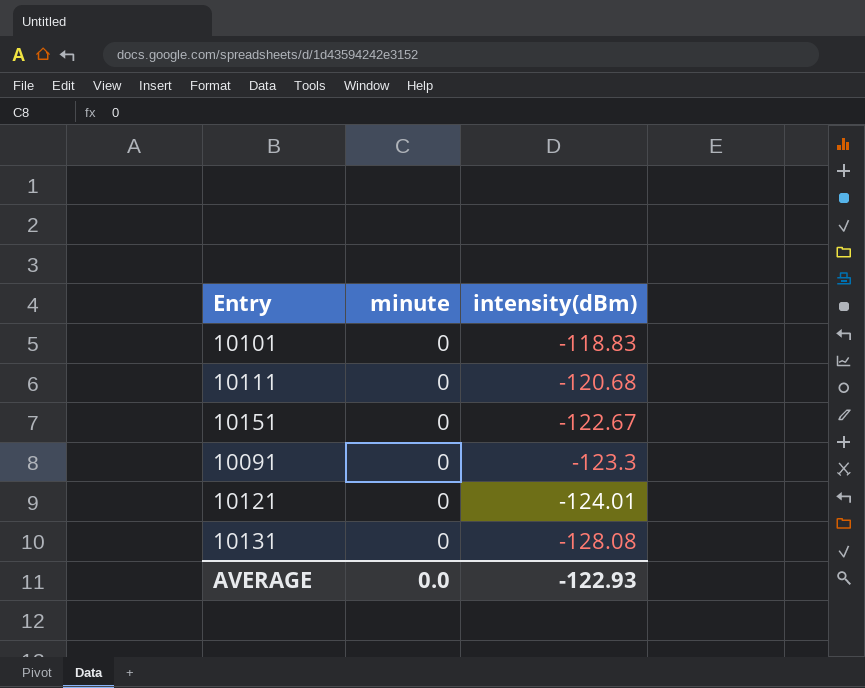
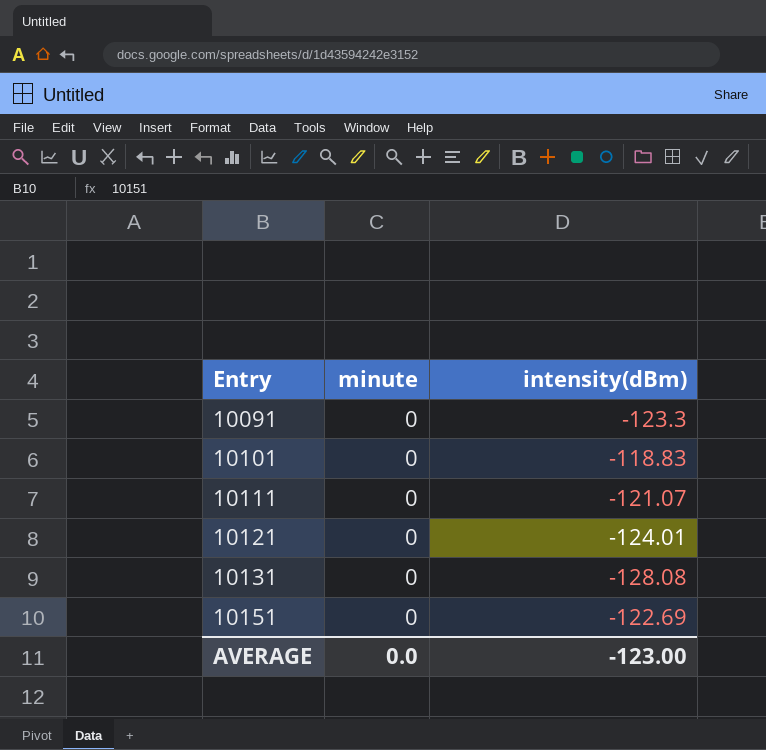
row order: intensity(dBm) descending -> Entry ascending
10111 | intensity(dBm): -120.68 -> -121.07
10151 | intensity(dBm): -122.67 -> -122.69
AVERAGE | intensity(dBm): -122.93 -> -123.00

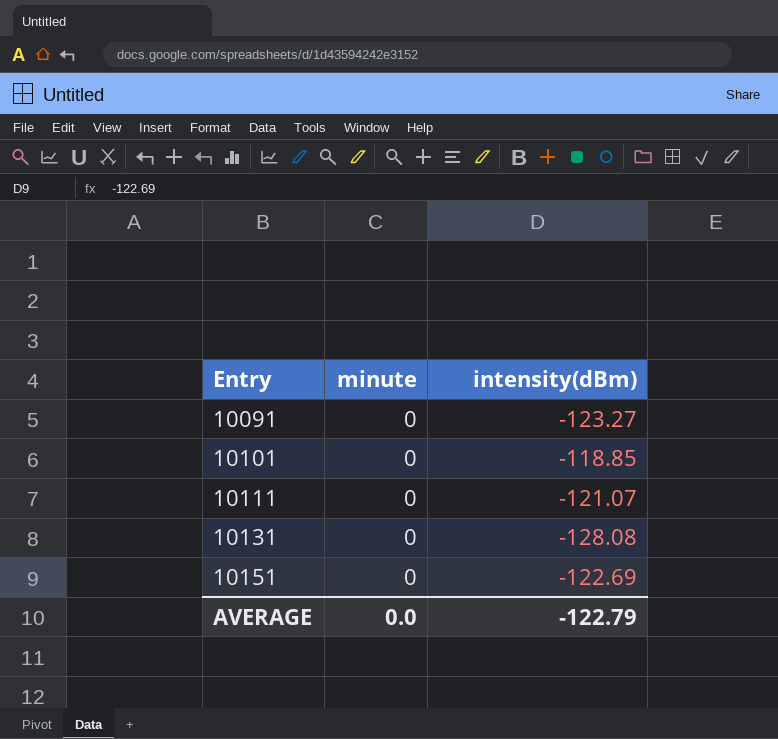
row 10121: 0 | -124.01 -> none
10091 | intensity(dBm): -123.3 -> -123.27
10101 | intensity(dBm): -118.83 -> -118.85
AVERAGE | intensity(dBm): -123.00 -> -122.79

